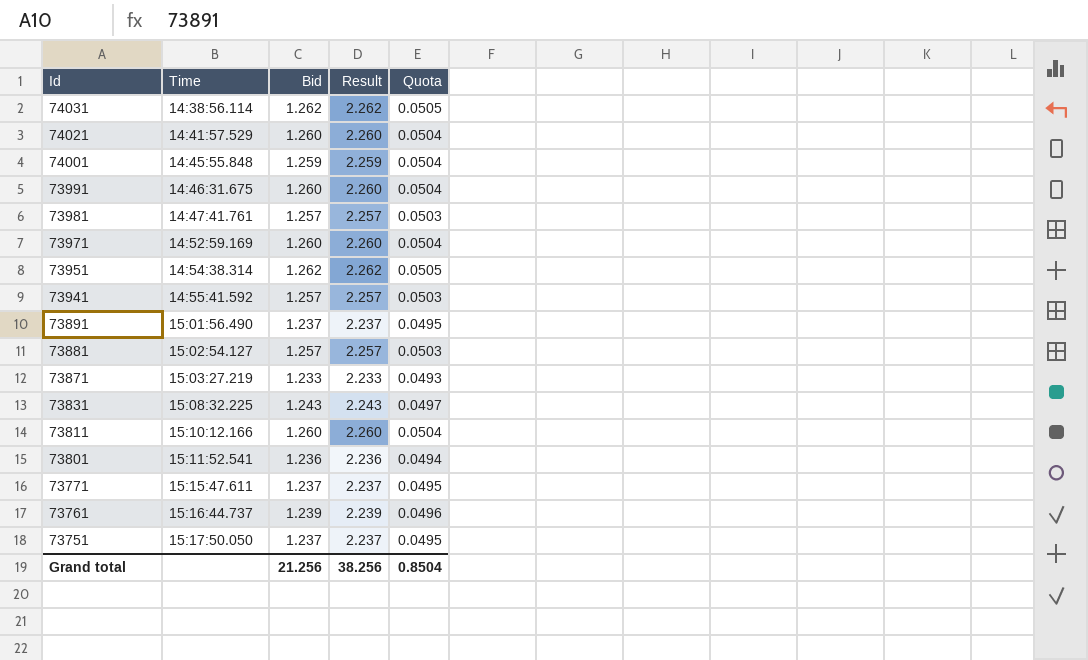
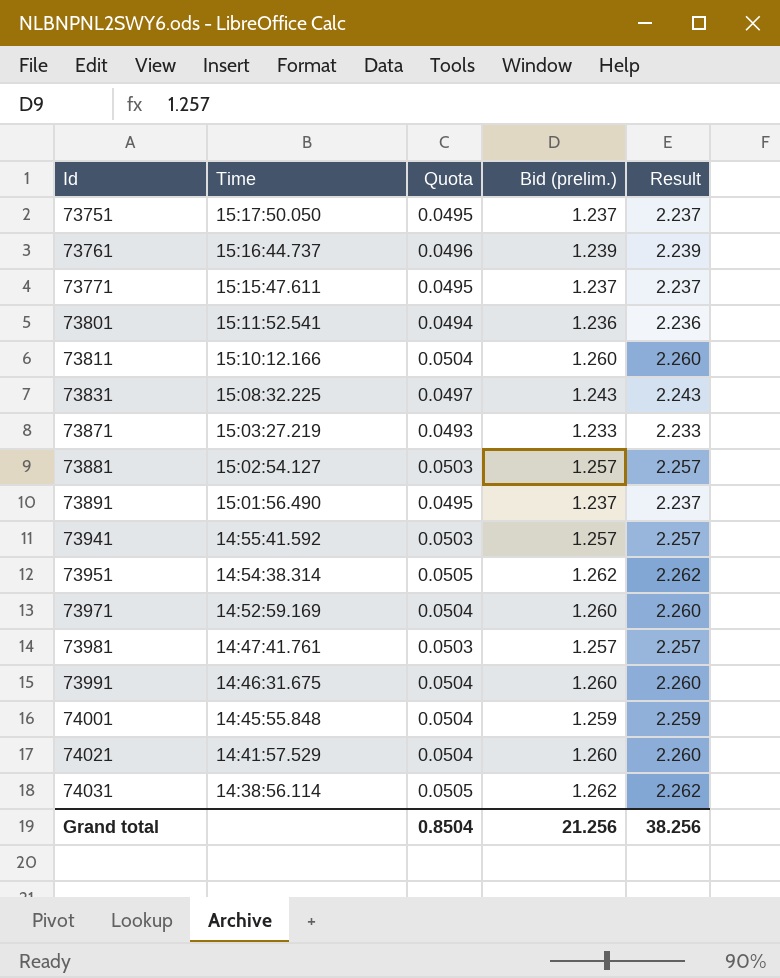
row order: Id descending -> Id ascending
column Quota | position: 5 -> 3
column name: Bid -> Bid (prelim.)

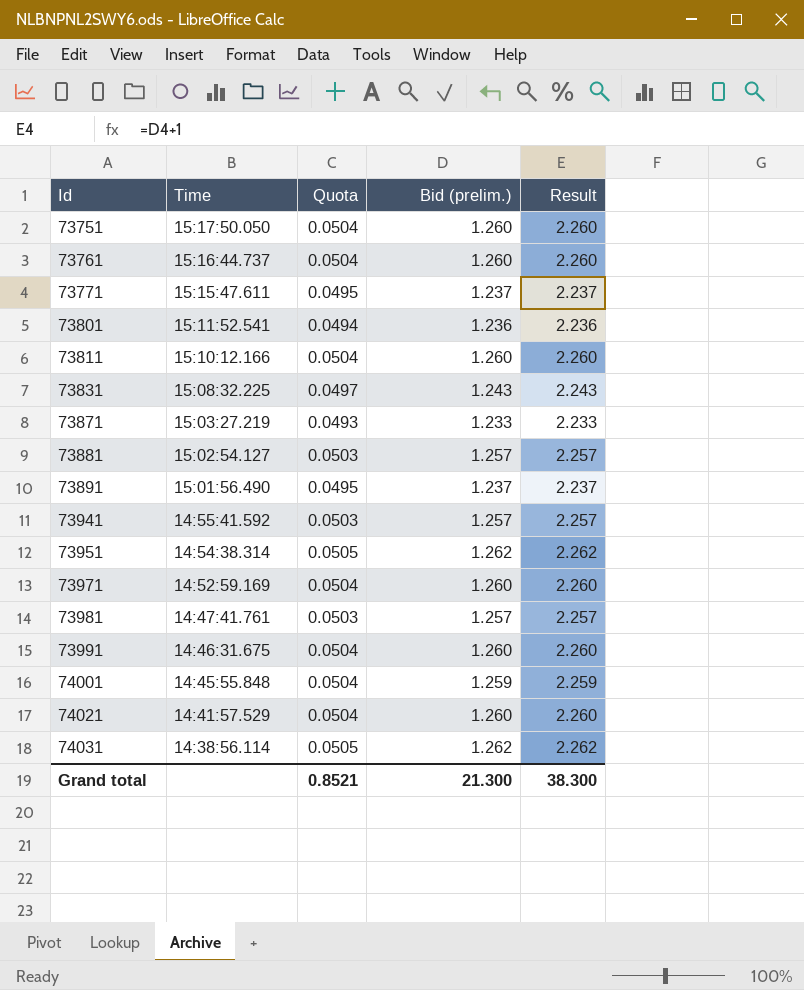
73751 | Quota: 0.0495 -> 0.0504
73751 | Bid (prelim.): 1.237 -> 1.260
73751 | Result: 2.237 -> 2.260
73761 | Quota: 0.0496 -> 0.0504
73761 | Bid (prelim.): 1.239 -> 1.260
73761 | Result: 2.239 -> 2.260
Grand total | Quota: 0.8504 -> 0.8521
Grand total | Bid (prelim.): 21.256 -> 21.300
Grand total | Result: 38.256 -> 38.300

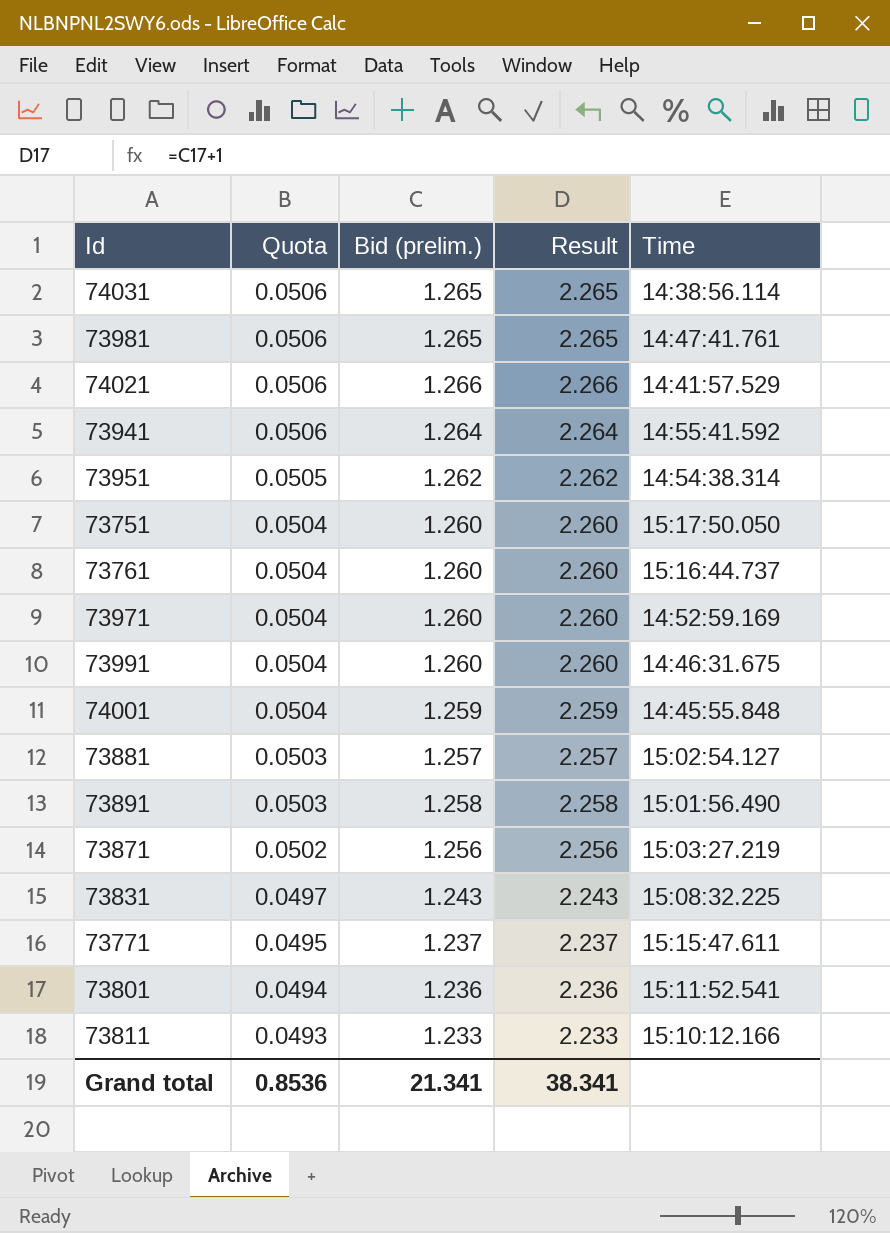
row order: Id ascending -> Quota descending
column Time | position: 2 -> 5
74031 | Quota: 0.0505 -> 0.0506
74031 | Bid (prelim.): 1.262 -> 1.265
74031 | Result: 2.262 -> 2.265
73981 | Quota: 0.0503 -> 0.0506
73981 | Bid (prelim.): 1.257 -> 1.265
73981 | Result: 2.257 -> 2.265
74021 | Quota: 0.0504 -> 0.0506
74021 | Bid (prelim.): 1.260 -> 1.266
74021 | Result: 2.260 -> 2.266
73941 | Quota: 0.0503 -> 0.0506
73941 | Bid (prelim.): 1.257 -> 1.264
73941 | Result: 2.257 -> 2.264
73891 | Quota: 0.0495 -> 0.0503
73891 | Bid (prelim.): 1.237 -> 1.258
73891 | Result: 2.237 -> 2.258
73871 | Quota: 0.0493 -> 0.0502
73871 | Bid (prelim.): 1.233 -> 1.256
73871 | Result: 2.233 -> 2.256
73811 | Quota: 0.0504 -> 0.0493
73811 | Bid (prelim.): 1.260 -> 1.233
73811 | Result: 2.260 -> 2.233
Grand total | Quota: 0.8521 -> 0.8536
Grand total | Bid (prelim.): 21.300 -> 21.341
Grand total | Result: 38.300 -> 38.341

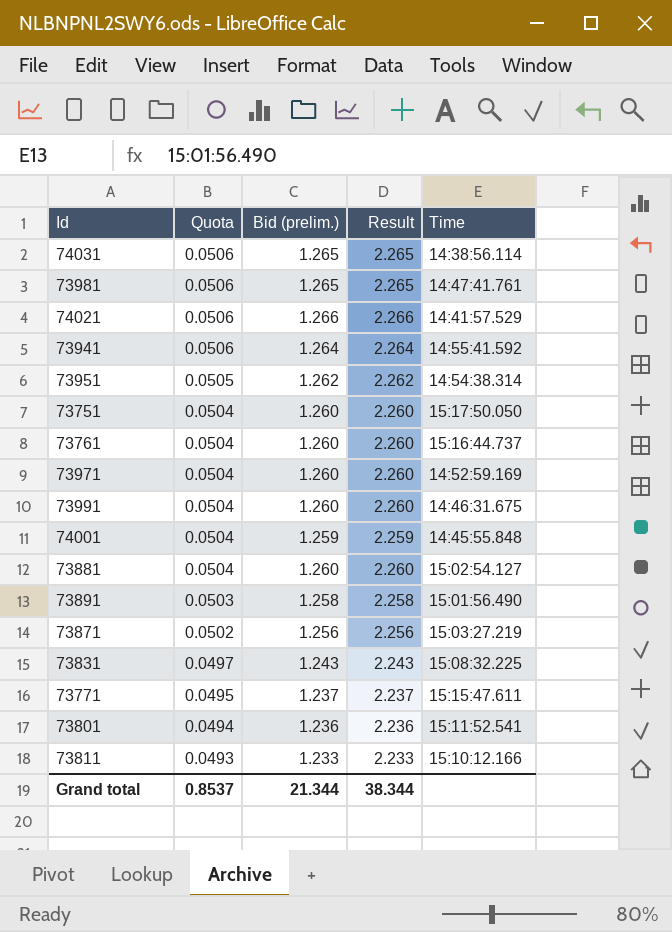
73881 | Quota: 0.0503 -> 0.0504
73881 | Bid (prelim.): 1.257 -> 1.260
73881 | Result: 2.257 -> 2.260
Grand total | Quota: 0.8536 -> 0.8537
Grand total | Bid (prelim.): 21.341 -> 21.344
Grand total | Result: 38.341 -> 38.344

